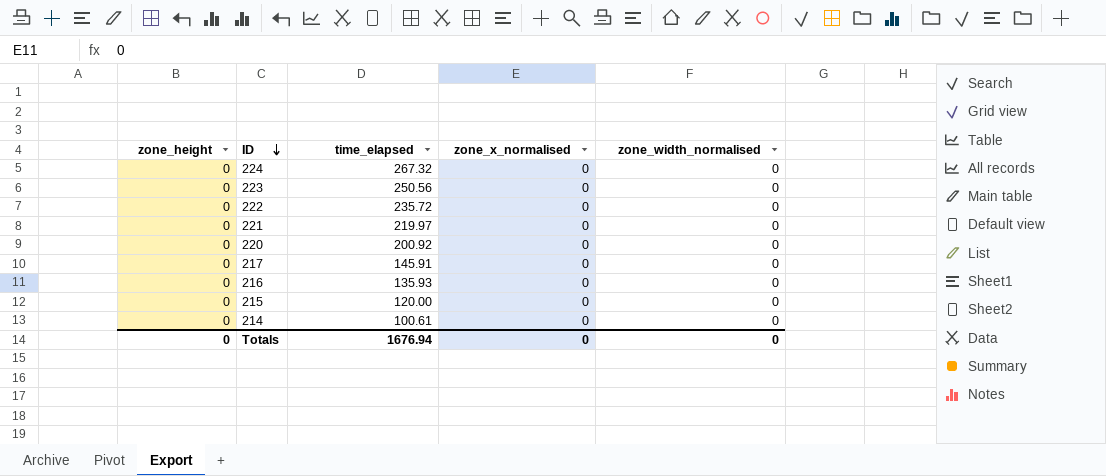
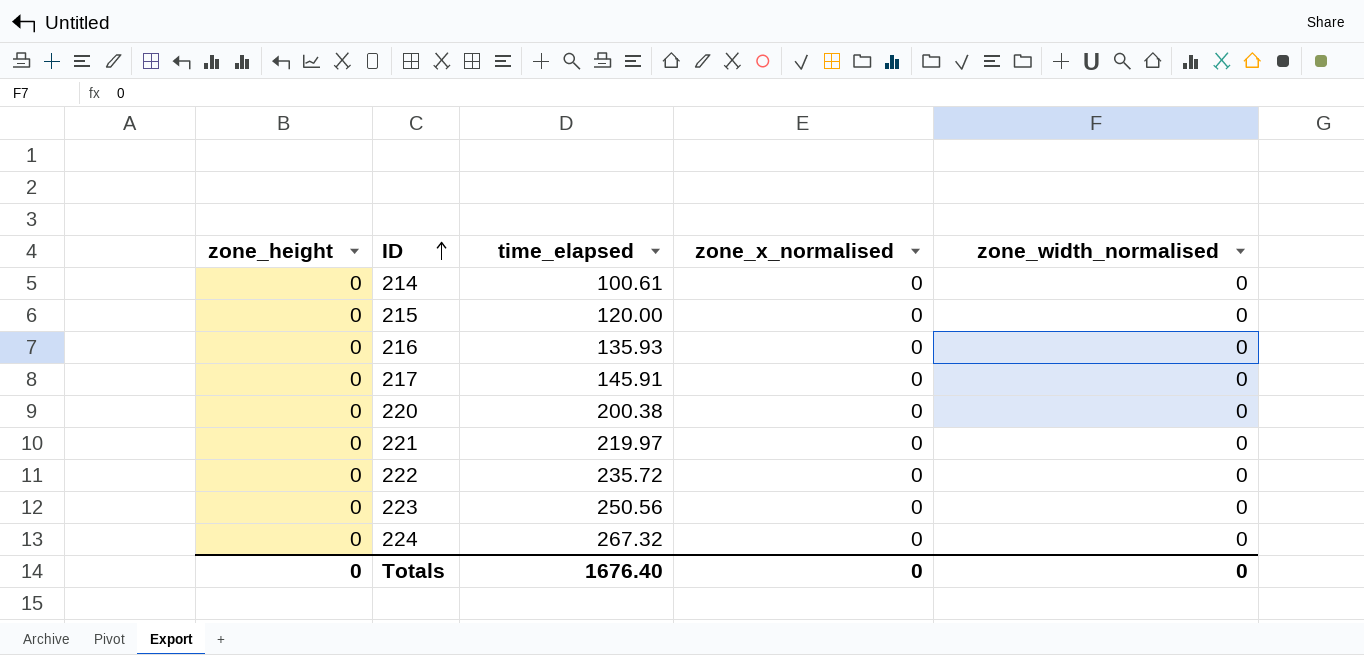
row order: ID descending -> ID ascending
220 | time_elapsed: 200.92 -> 200.38
Totals | time_elapsed: 1676.94 -> 1676.40

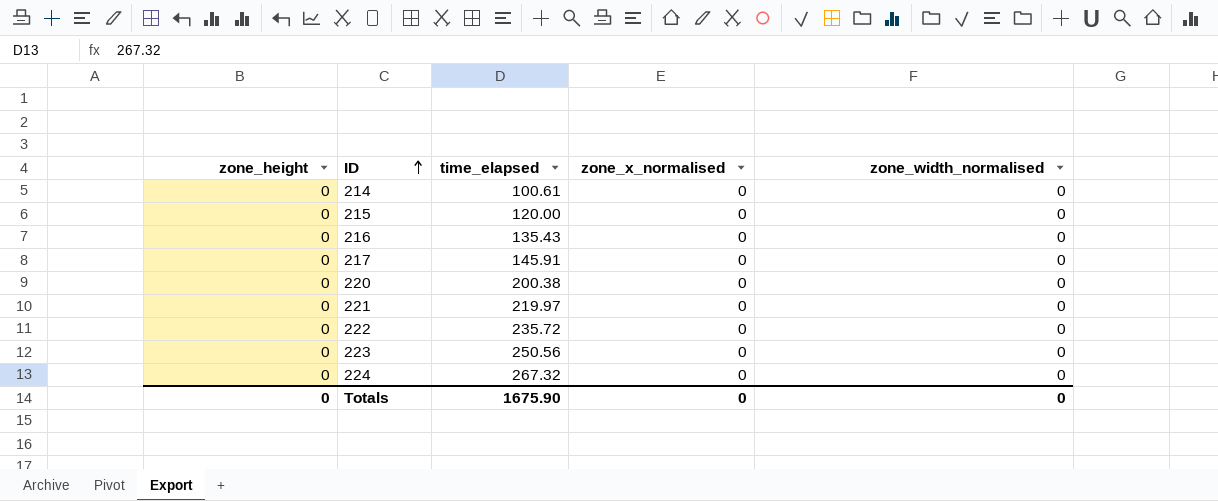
216 | time_elapsed: 135.93 -> 135.43
Totals | time_elapsed: 1676.40 -> 1675.90

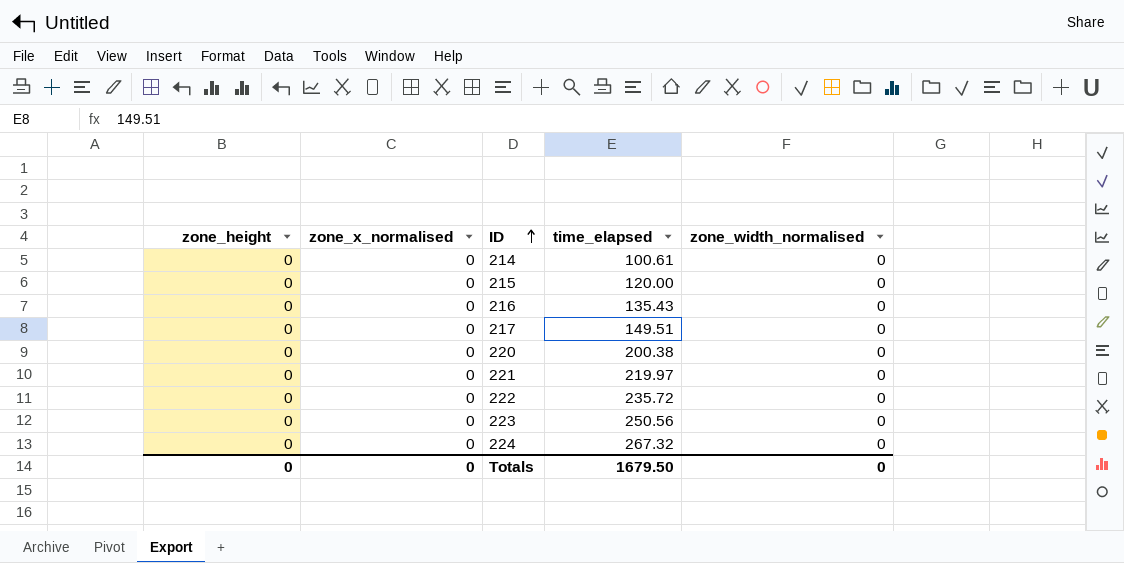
column zone_x_normalised | position: 4 -> 2
217 | time_elapsed: 145.91 -> 149.51
Totals | time_elapsed: 1675.90 -> 1679.50

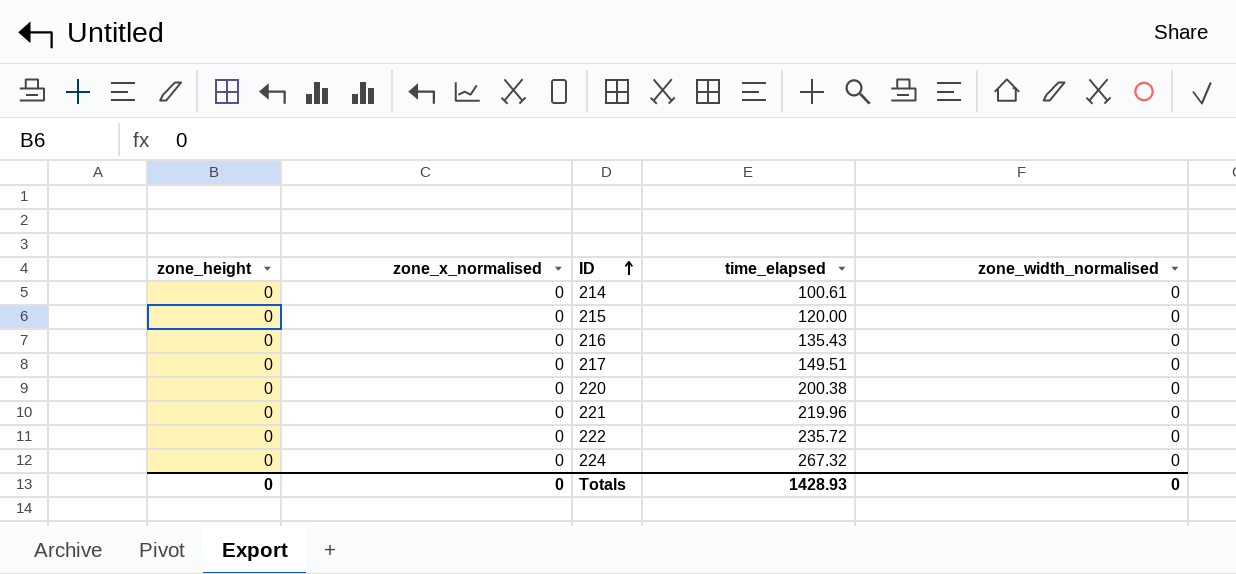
row 223: 0 | 0 | 250.56 | 0 -> none
221 | time_elapsed: 219.97 -> 219.96
Totals | time_elapsed: 1679.50 -> 1428.93

